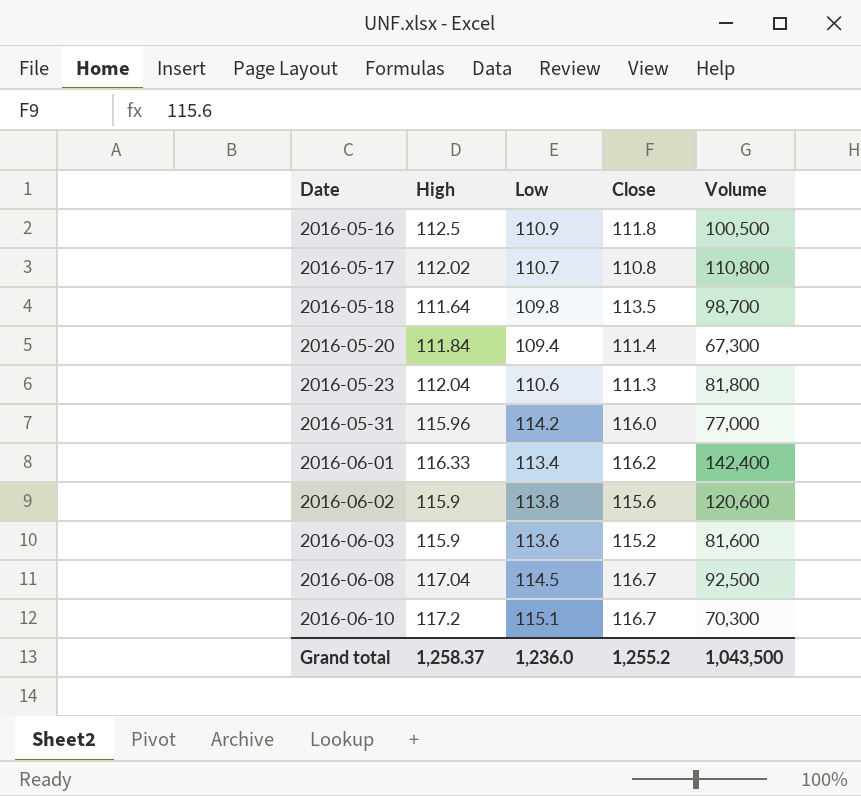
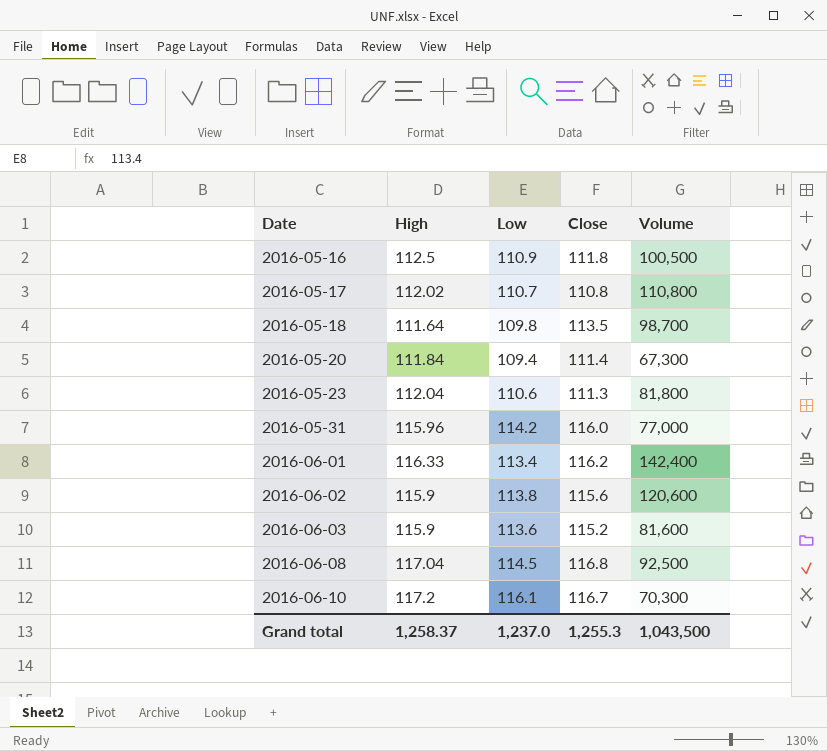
2016-06-08 | Close: 116.7 -> 116.8
2016-06-10 | Low: 115.1 -> 116.1
Grand total | Low: 1,236.0 -> 1,237.0
Grand total | Close: 1,255.2 -> 1,255.3

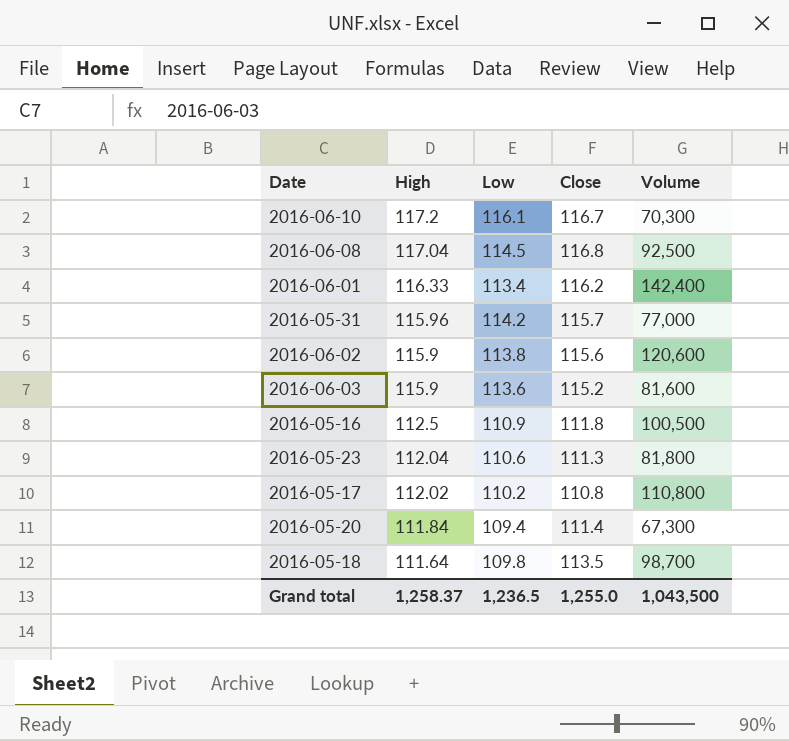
row order: Date ascending -> High descending
2016-05-31 | Close: 116.0 -> 115.7
2016-05-17 | Low: 110.7 -> 110.2
Grand total | Low: 1,237.0 -> 1,236.5
Grand total | Close: 1,255.3 -> 1,255.0

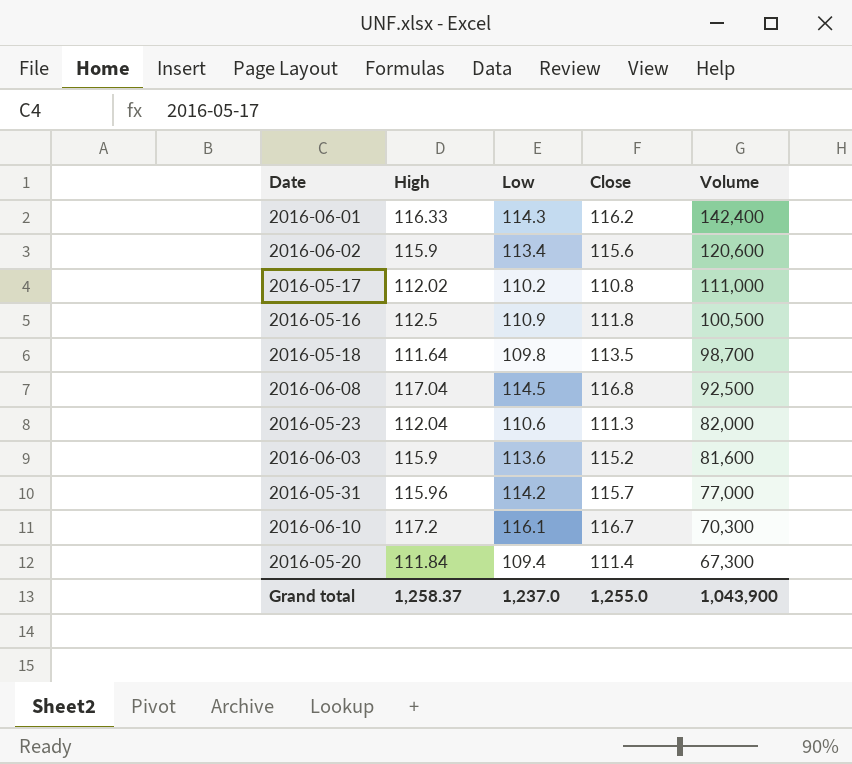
row order: High descending -> Volume descending
2016-06-01 | Low: 113.4 -> 114.3
2016-06-02 | Low: 113.8 -> 113.4
2016-05-17 | Volume: 110,800 -> 111,000
2016-05-23 | Volume: 81,800 -> 82,000
Grand total | Low: 1,236.5 -> 1,237.0
Grand total | Volume: 1,043,500 -> 1,043,900

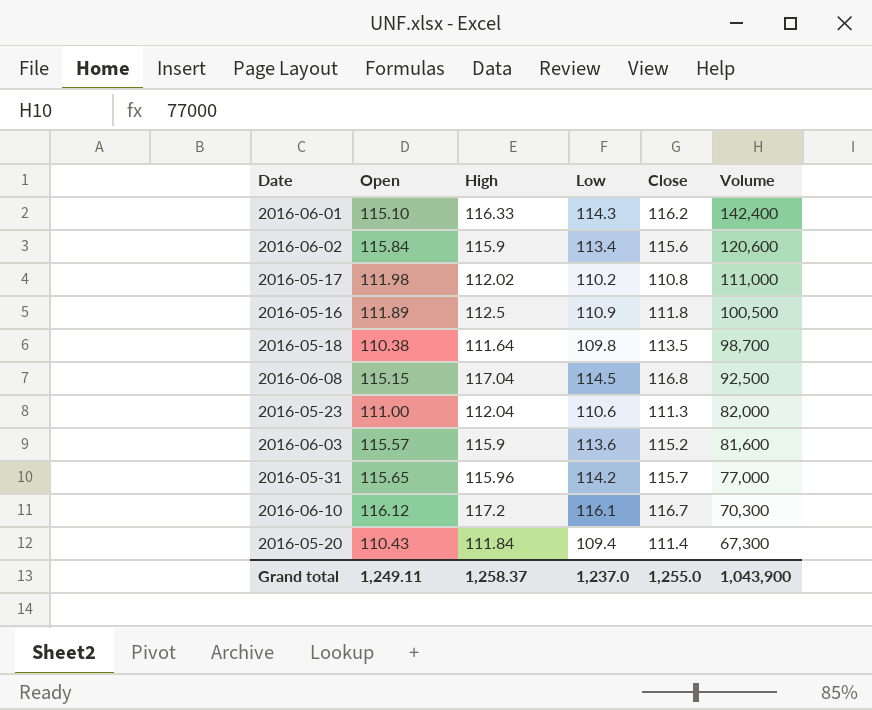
column Open | position: none -> 2

